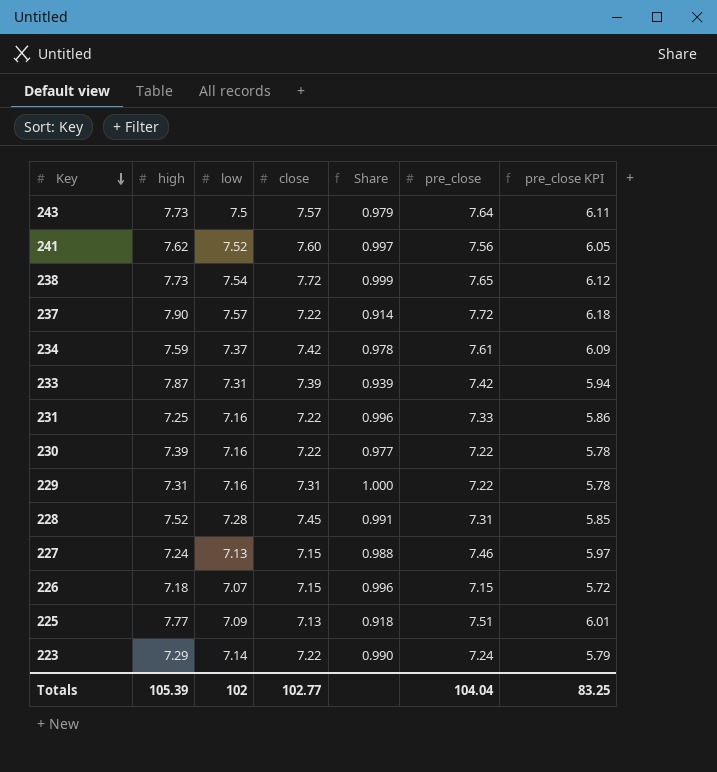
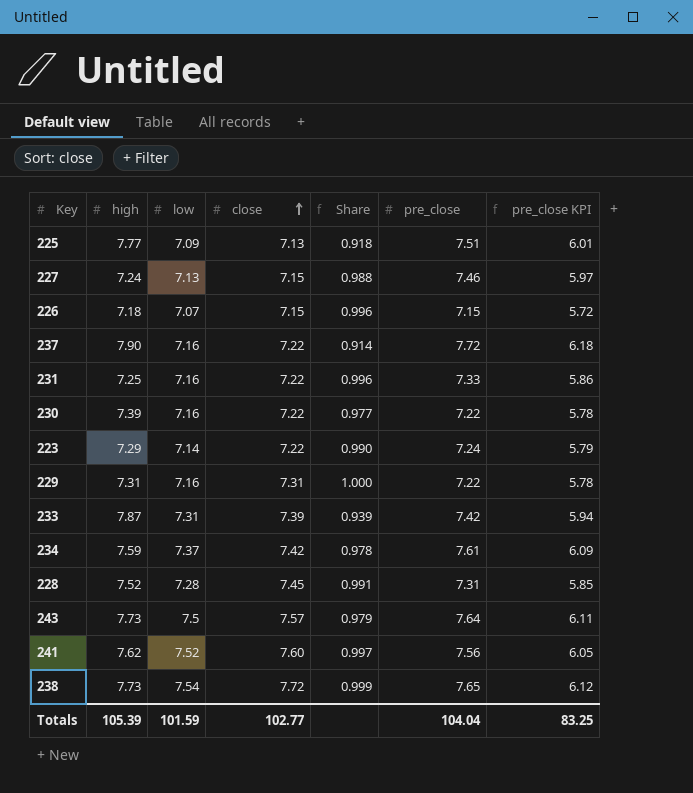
row order: Key descending -> close ascending
237 | low: 7.57 -> 7.16
Totals | low: 102 -> 101.59

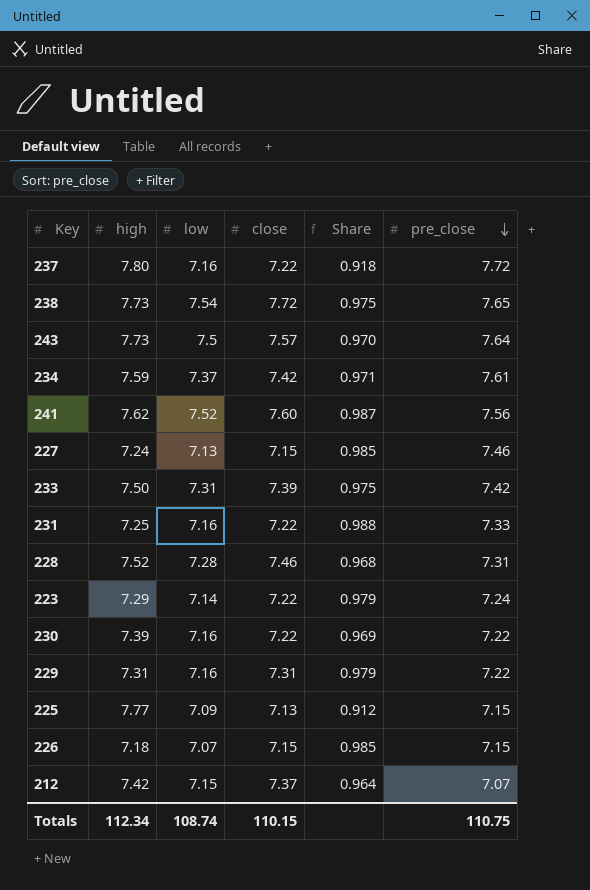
row order: close ascending -> pre_close descending
column pre_close KPI | formula: [pre_close] * 0.8 -> none
column Share | formula: [close] / [high] -> [low] / [high]
237 | high: 7.90 -> 7.80
233 | high: 7.87 -> 7.50
228 | close: 7.45 -> 7.46
225 | pre_close: 7.51 -> 7.15
row 212: none -> 7.42 | 7.15 | 7.37 | 0.964 | 7.07
Totals | high: 105.39 -> 112.34
Totals | low: 101.59 -> 108.74
Totals | close: 102.77 -> 110.15
Totals | pre_close: 104.04 -> 110.75

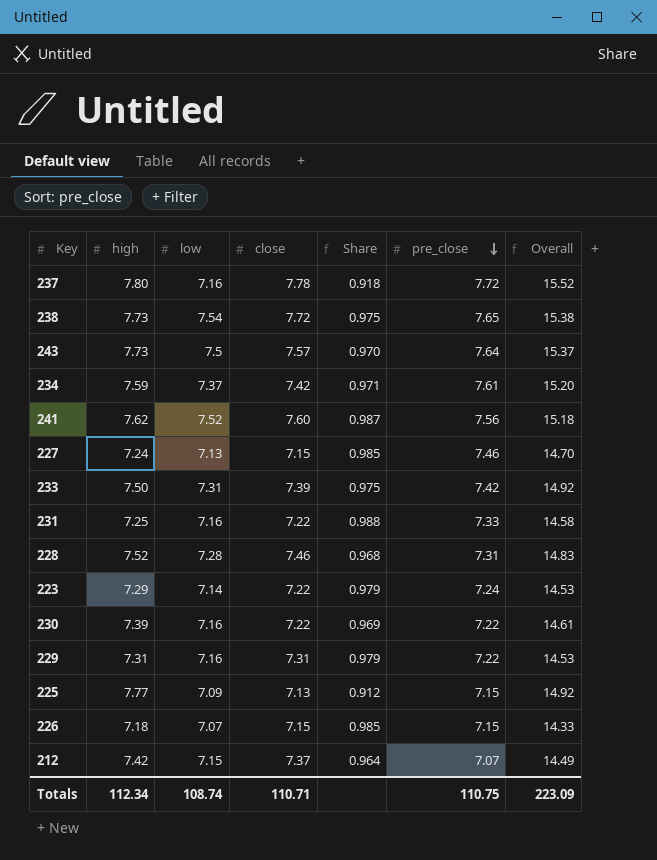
column Overall | formula: none -> [high] + [pre_close]
237 | close: 7.22 -> 7.78
Totals | close: 110.15 -> 110.71

